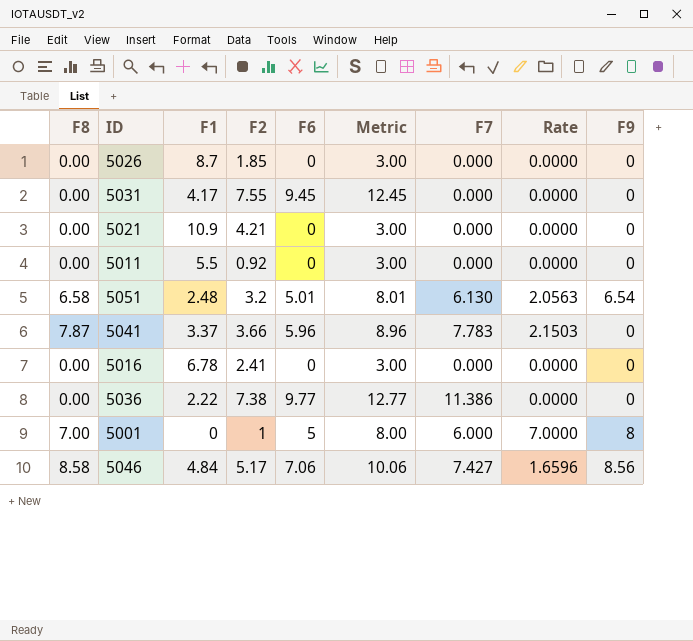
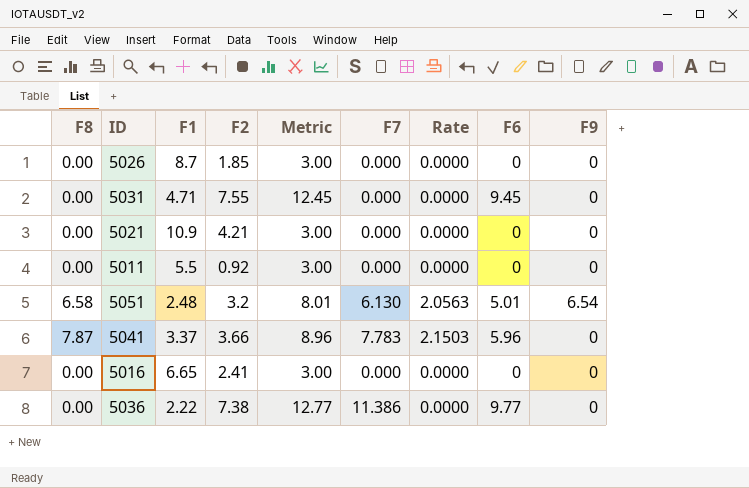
column F6 | position: 5 -> 8
row 5001: 7.00 | 0 | 1 | 5 | 8.00 | 6.000 | 7.0000 | 8 -> none
row 5046: 8.58 | 4.84 | 5.17 | 7.06 | 10.06 | 7.427 | 1.6596 | 8.56 -> none
5031 | F1: 4.17 -> 4.71
5016 | F1: 6.78 -> 6.65

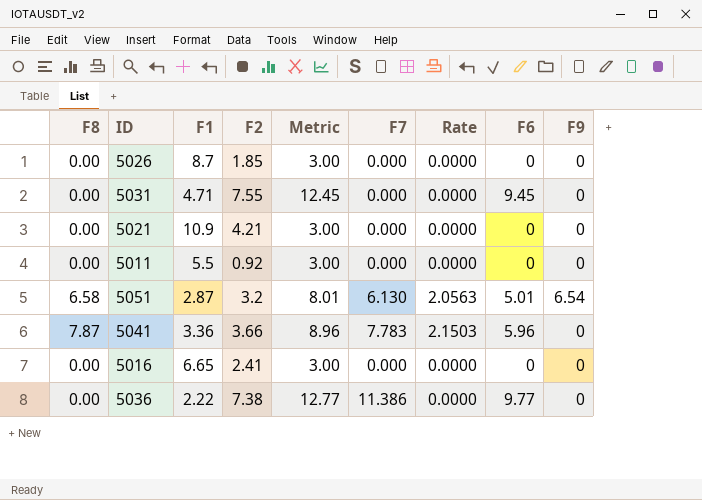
5051 | F1: 2.48 -> 2.87
5041 | F1: 3.37 -> 3.36

